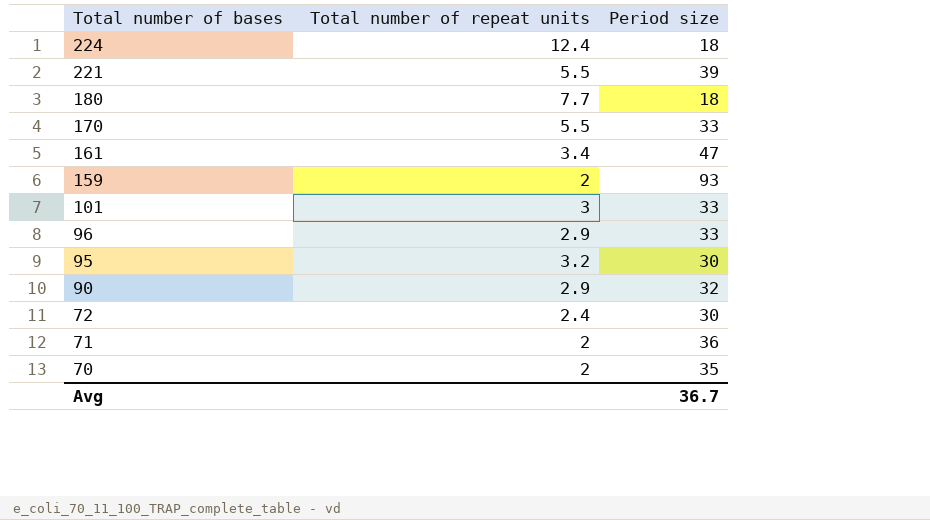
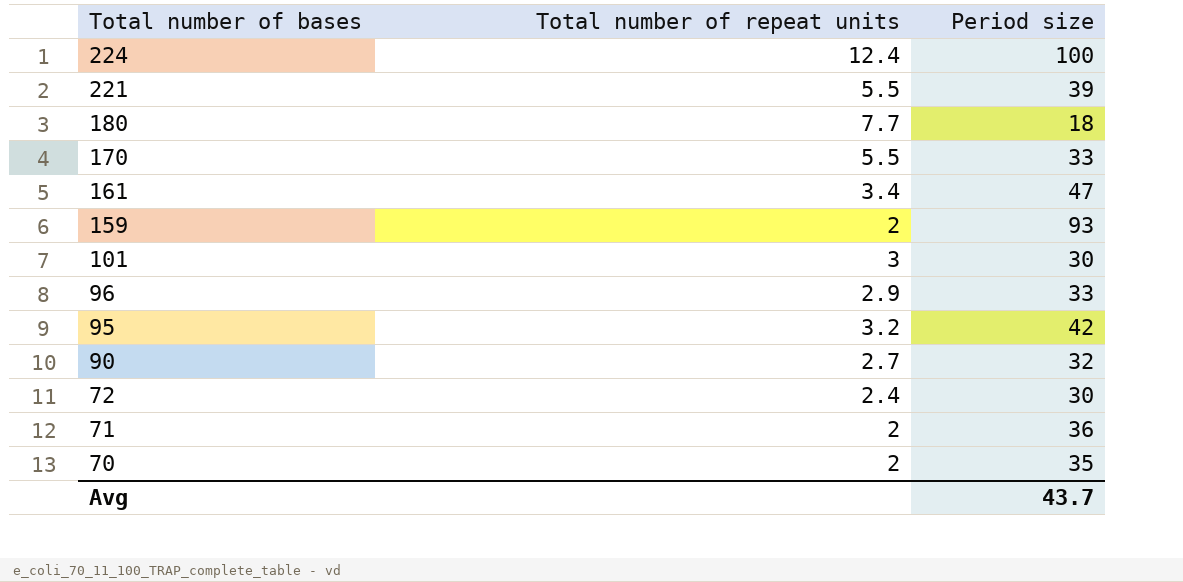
224 | Period size: 18 -> 100
101 | Period size: 33 -> 30
95 | Period size: 30 -> 42
90 | Total number of repeat units: 2.9 -> 2.7
Avg | Period size: 36.7 -> 43.7

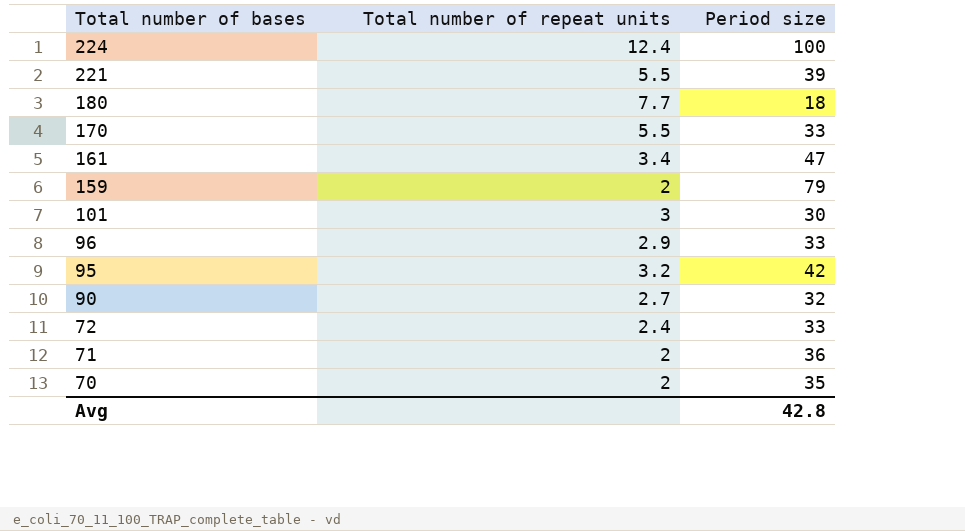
159 | Period size: 93 -> 79
72 | Period size: 30 -> 33
Avg | Period size: 43.7 -> 42.8

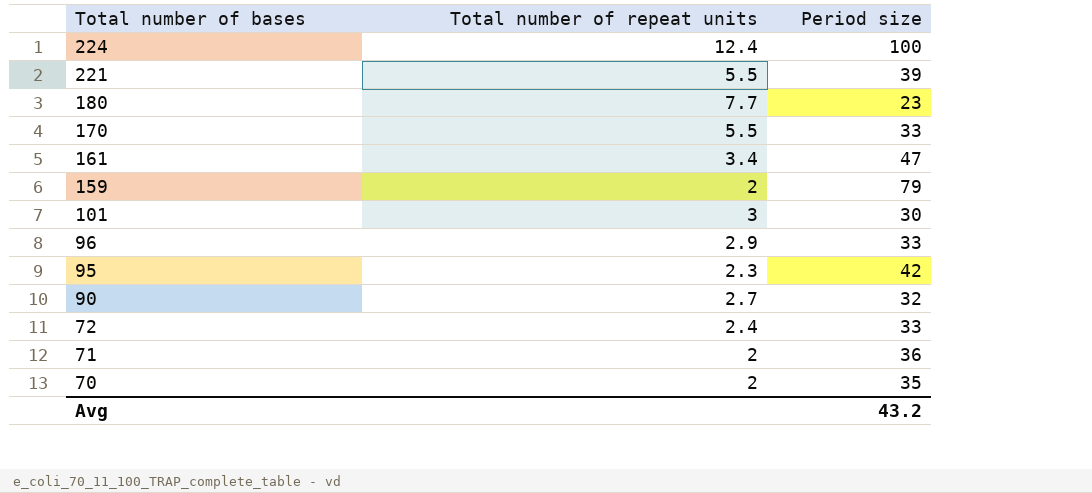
180 | Period size: 18 -> 23
95 | Total number of repeat units: 3.2 -> 2.3
Avg | Period size: 42.8 -> 43.2

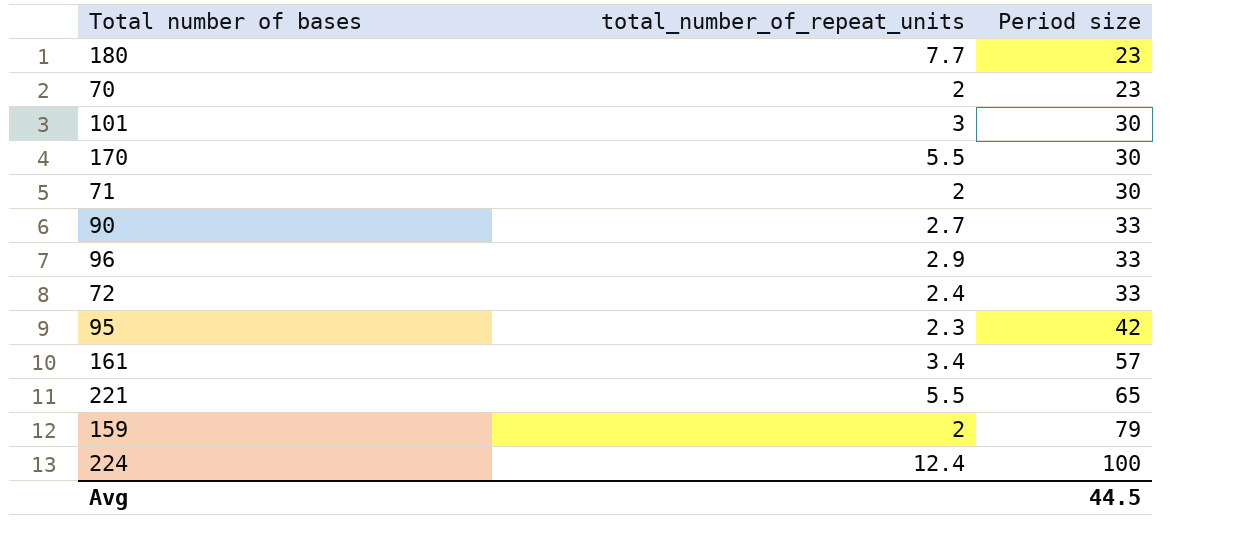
row order: Total number of bases descending -> Period size ascending
column name: Total number of repeat units -> total_number_of_repeat_units
70 | Period size: 35 -> 23
170 | Period size: 33 -> 30
71 | Period size: 36 -> 30
90 | Period size: 32 -> 33
161 | Period size: 47 -> 57
221 | Period size: 39 -> 65
Avg | Period size: 43.2 -> 44.5

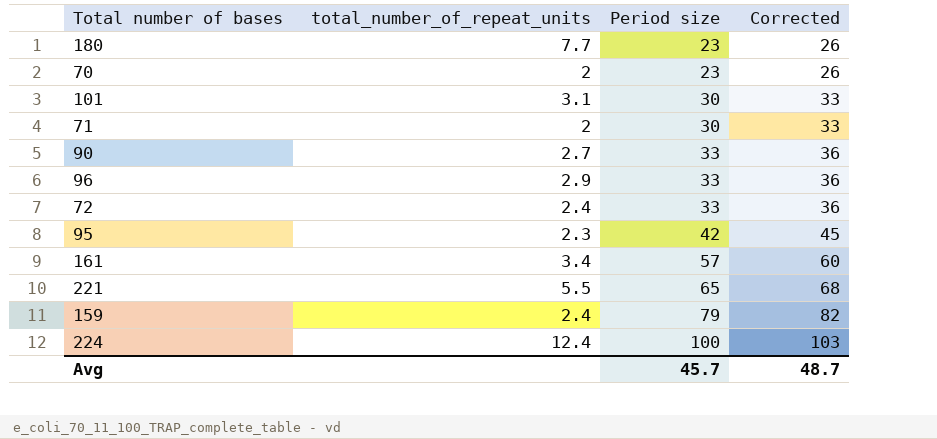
column Corrected | formula: none -> [Period size] + 3
row 170: 5.5 | 30 -> none
101 | total_number_of_repeat_units: 3 -> 3.1
159 | total_number_of_repeat_units: 2 -> 2.4
Avg | Period size: 44.5 -> 45.7

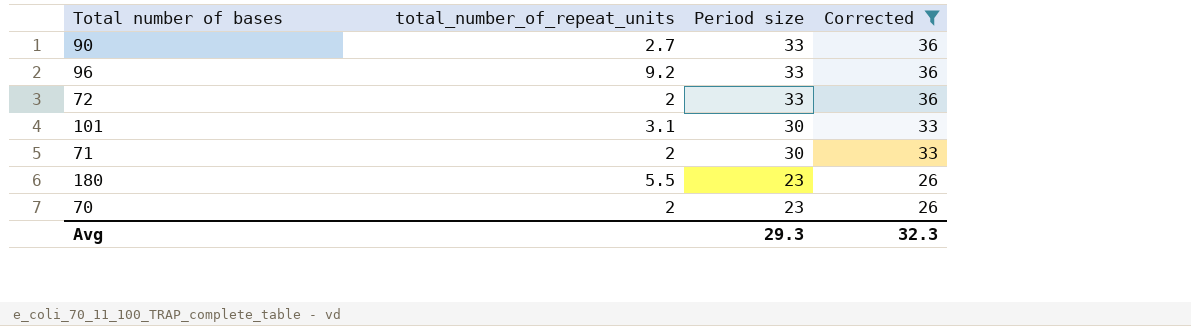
filter: none -> Corrected <= 36
row order: Period size ascending -> Period size descending
96 | total_number_of_repeat_units: 2.9 -> 9.2
72 | total_number_of_repeat_units: 2.4 -> 2
180 | total_number_of_repeat_units: 7.7 -> 5.5
Avg | Period size: 45.7 -> 29.3
Avg | Corrected: 48.7 -> 32.3

